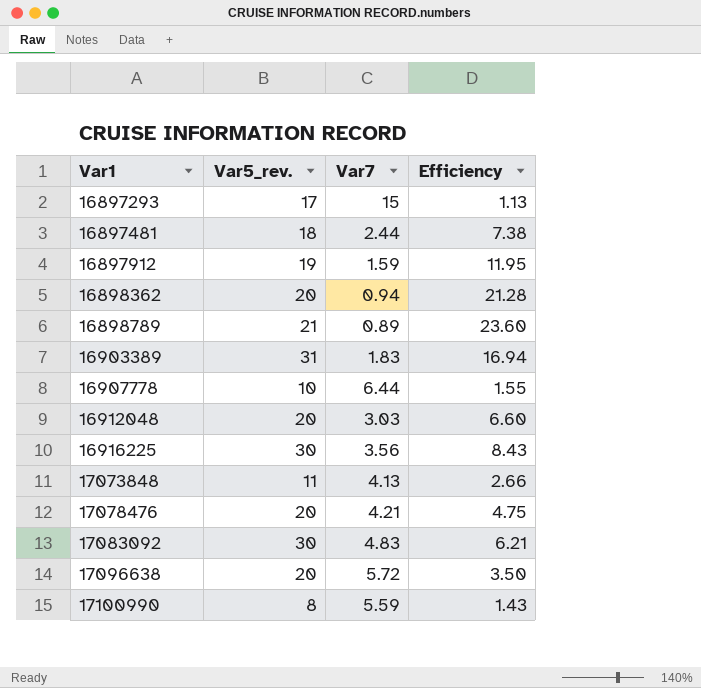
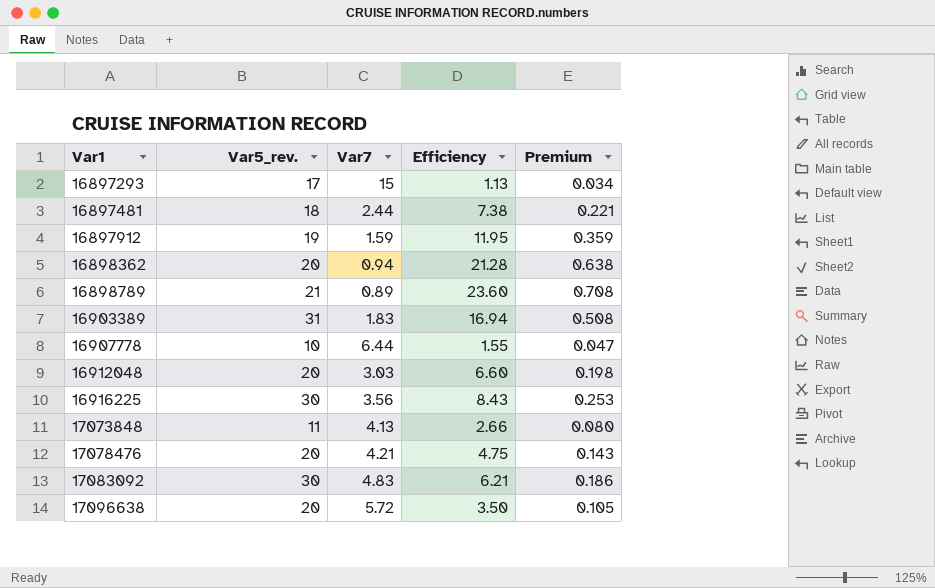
column Premium | formula: none -> [Efficiency] * 0.03
row 17100990: 8 | 5.59 | 1.43 -> none

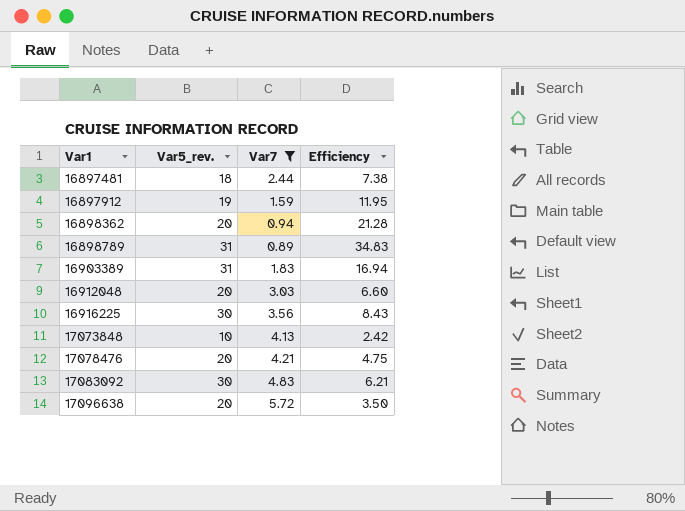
filter: none -> Var7 <= 5.72
column Premium | formula: [Efficiency] * 0.03 -> none
16898789 | Var5_rev.: 21 -> 31
16898789 | Efficiency: 23.60 -> 34.83
17073848 | Var5_rev.: 11 -> 10
17073848 | Efficiency: 2.66 -> 2.42

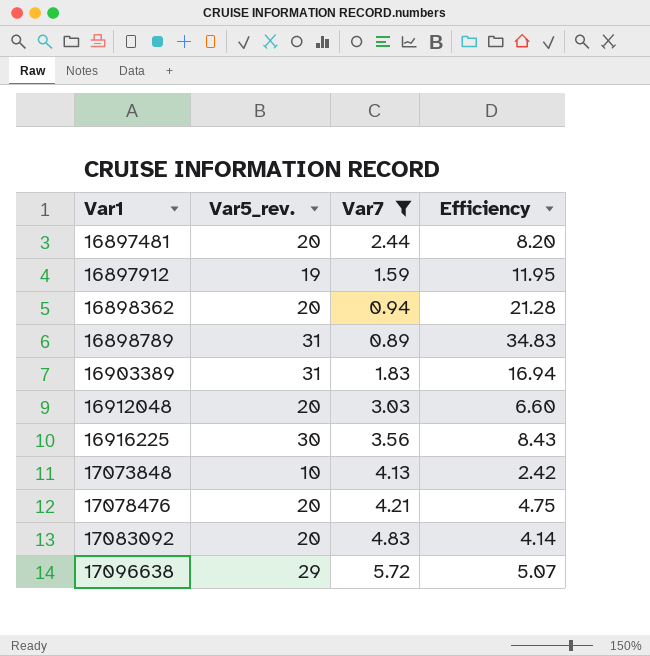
16897481 | Var5_rev.: 18 -> 20
16897481 | Efficiency: 7.38 -> 8.20
17083092 | Var5_rev.: 30 -> 20
17083092 | Efficiency: 6.21 -> 4.14
17096638 | Var5_rev.: 20 -> 29
17096638 | Efficiency: 3.50 -> 5.07

